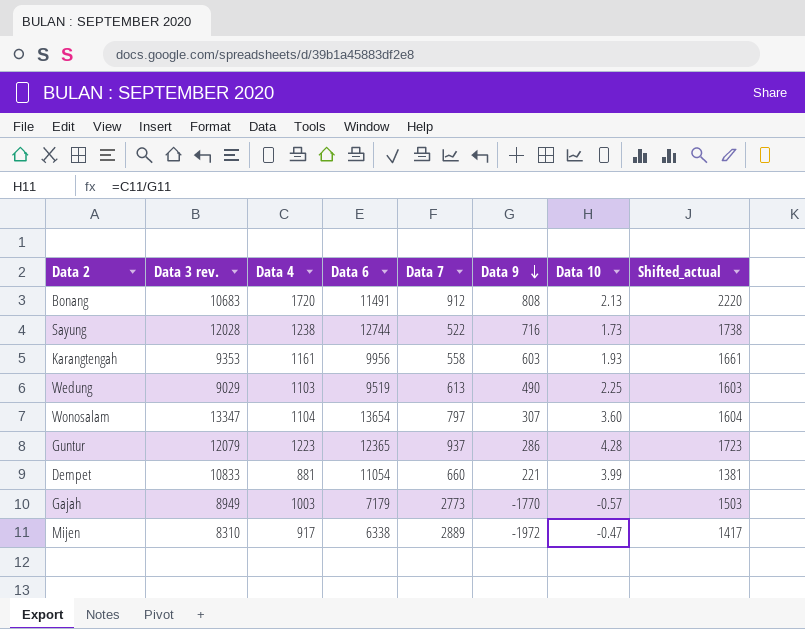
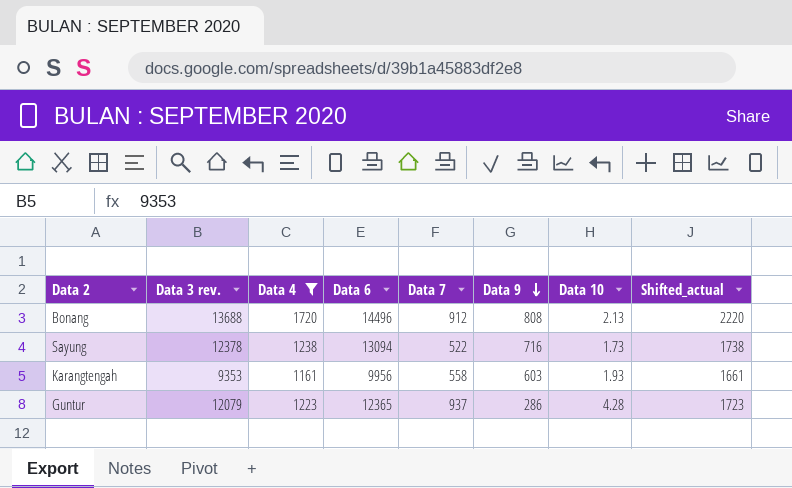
filter: none -> Data 4 >= 1161
Bonang | Data 3 rev.: 10683 -> 13688
Bonang | Data 6: 11491 -> 14496
Sayung | Data 3 rev.: 12028 -> 12378
Sayung | Data 6: 12744 -> 13094

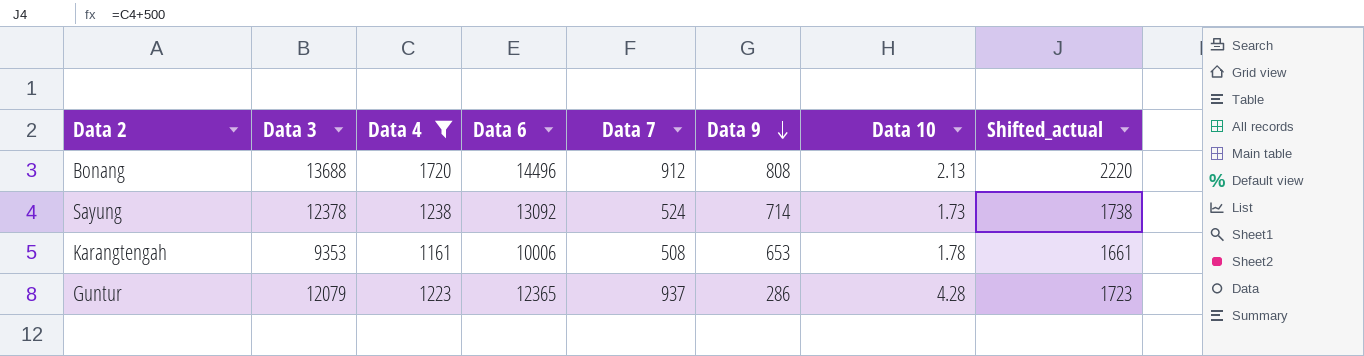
column name: Data 3 rev. -> Data 3
Sayung | Data 6: 13094 -> 13092
Sayung | Data 7: 522 -> 524
Sayung | Data 9: 716 -> 714
Karangtengah | Data 6: 9956 -> 10006
Karangtengah | Data 7: 558 -> 508
Karangtengah | Data 9: 603 -> 653
Karangtengah | Data 10: 1.93 -> 1.78

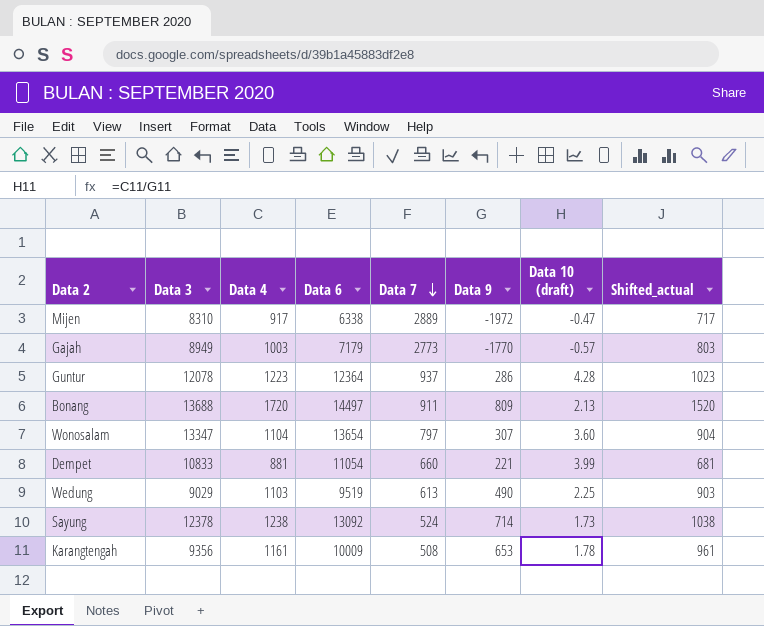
filter: Data 4 >= 1161 -> none
row order: Data 9 descending -> Data 7 descending
column name: Data 10 -> Data 10 (draft)
column Shifted_actual | formula: [Data 4] + 500 -> [Data 4] - 200
Guntur | Data 3: 12079 -> 12078
Guntur | Data 6: 12365 -> 12364
Bonang | Data 6: 14496 -> 14497
Bonang | Data 7: 912 -> 911
Bonang | Data 9: 808 -> 809
Karangtengah | Data 3: 9353 -> 9356
Karangtengah | Data 6: 10006 -> 10009

